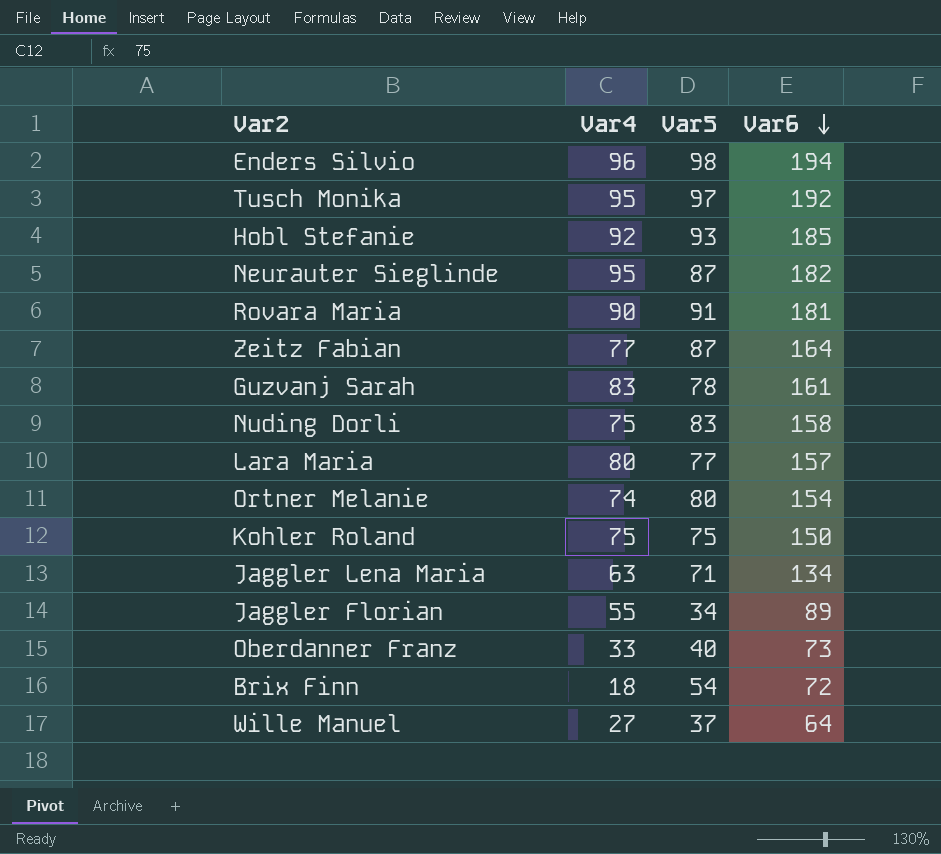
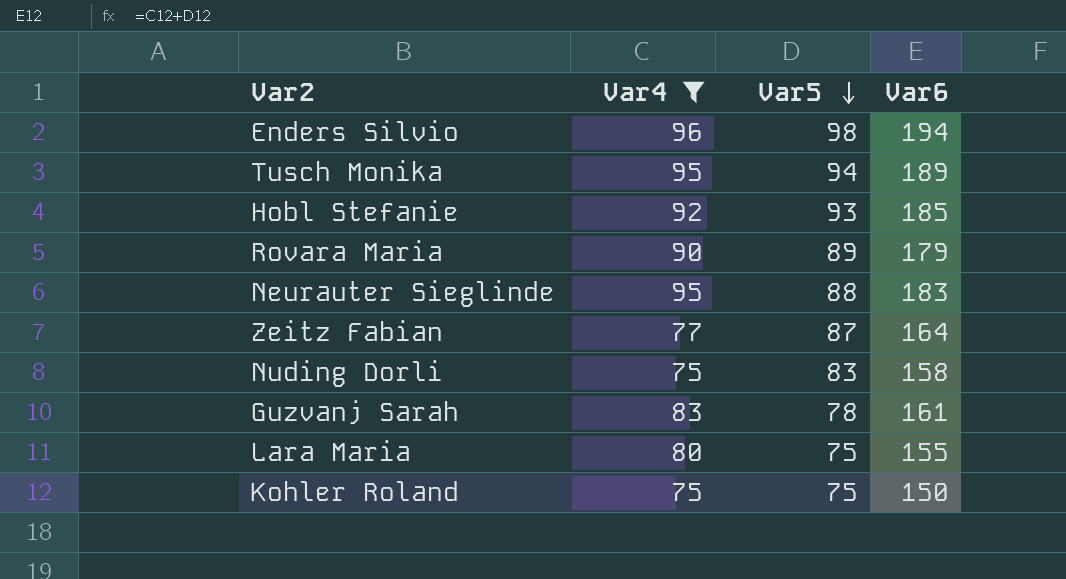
filter: none -> Var4 >= 75
row order: Var6 descending -> Var5 descending
Tusch Monika | Var5: 97 -> 94
Tusch Monika | Var6: 192 -> 189
Rovara Maria | Var5: 91 -> 89
Rovara Maria | Var6: 181 -> 179
Neurauter Sieglinde | Var5: 87 -> 88
Neurauter Sieglinde | Var6: 182 -> 183
Lara Maria | Var5: 77 -> 75
Lara Maria | Var6: 157 -> 155

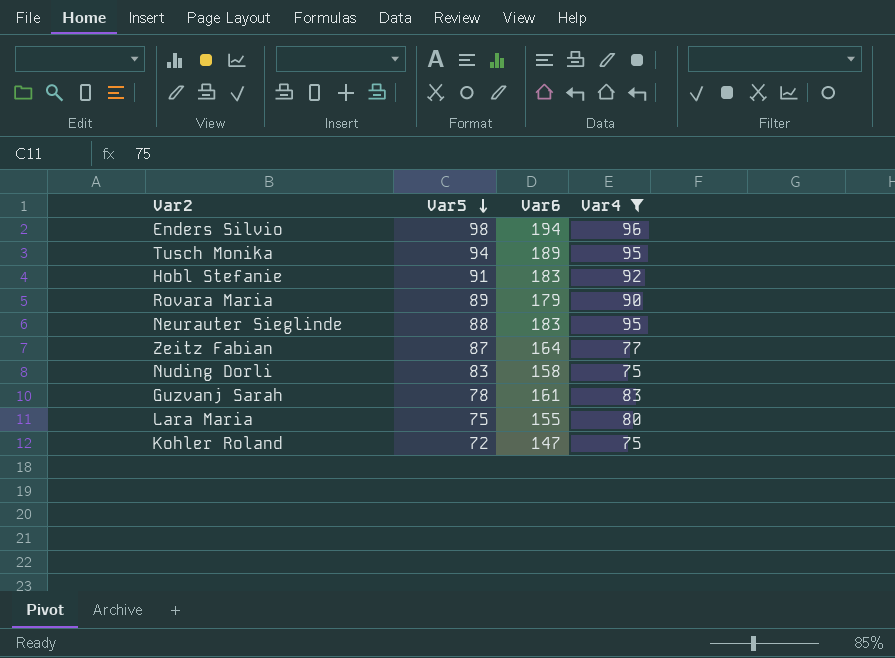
column Var4 | position: 2 -> 4
Hobl Stefanie | Var5: 93 -> 91
Hobl Stefanie | Var6: 185 -> 183
Kohler Roland | Var5: 75 -> 72
Kohler Roland | Var6: 150 -> 147

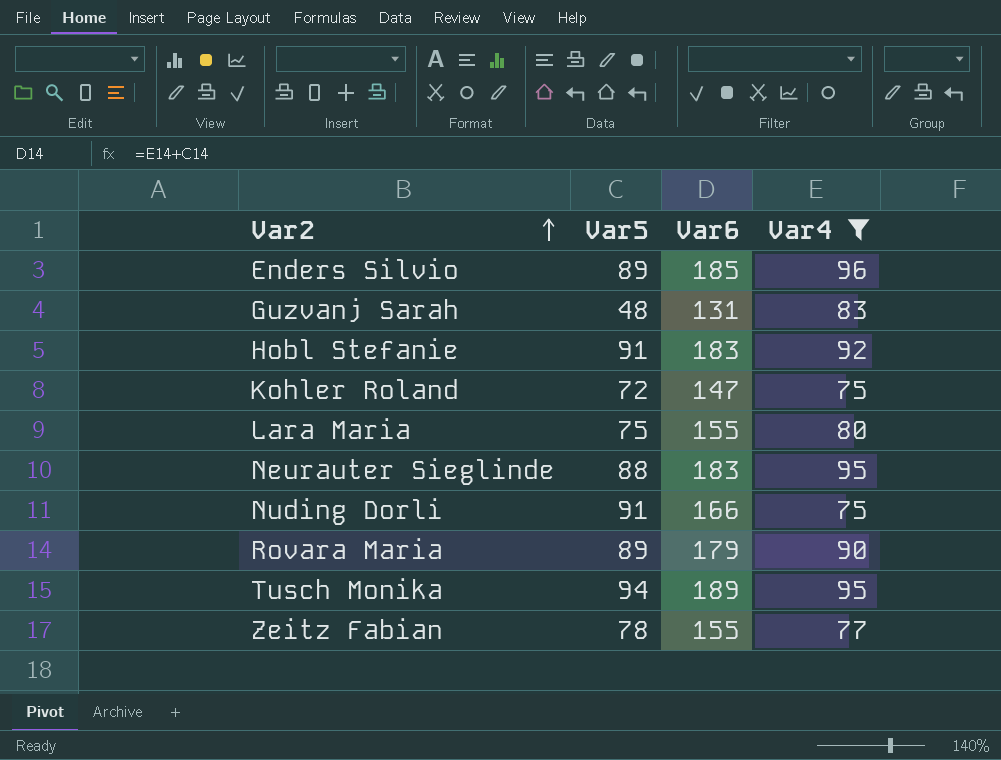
row order: Var5 descending -> Var2 ascending
Enders Silvio | Var5: 98 -> 89
Enders Silvio | Var6: 194 -> 185
Guzvanj Sarah | Var5: 78 -> 48
Guzvanj Sarah | Var6: 161 -> 131
Nuding Dorli | Var5: 83 -> 91
Nuding Dorli | Var6: 158 -> 166
Zeitz Fabian | Var5: 87 -> 78
Zeitz Fabian | Var6: 164 -> 155

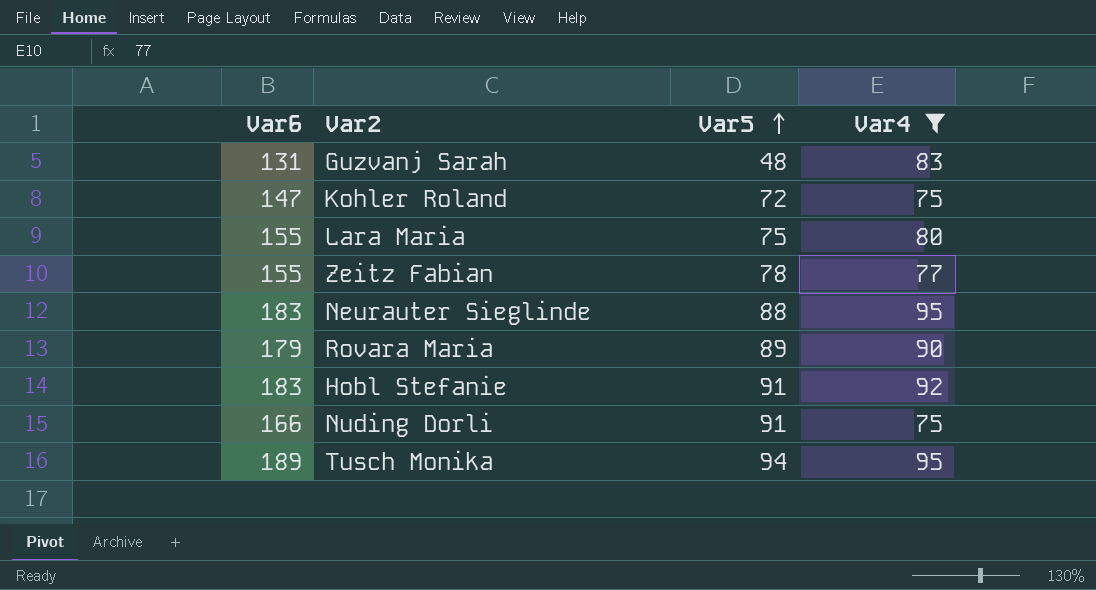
row order: Var2 ascending -> Var5 ascending
column Var6 | position: 3 -> 1
row Enders Silvio: 89 | 185 | 96 -> none

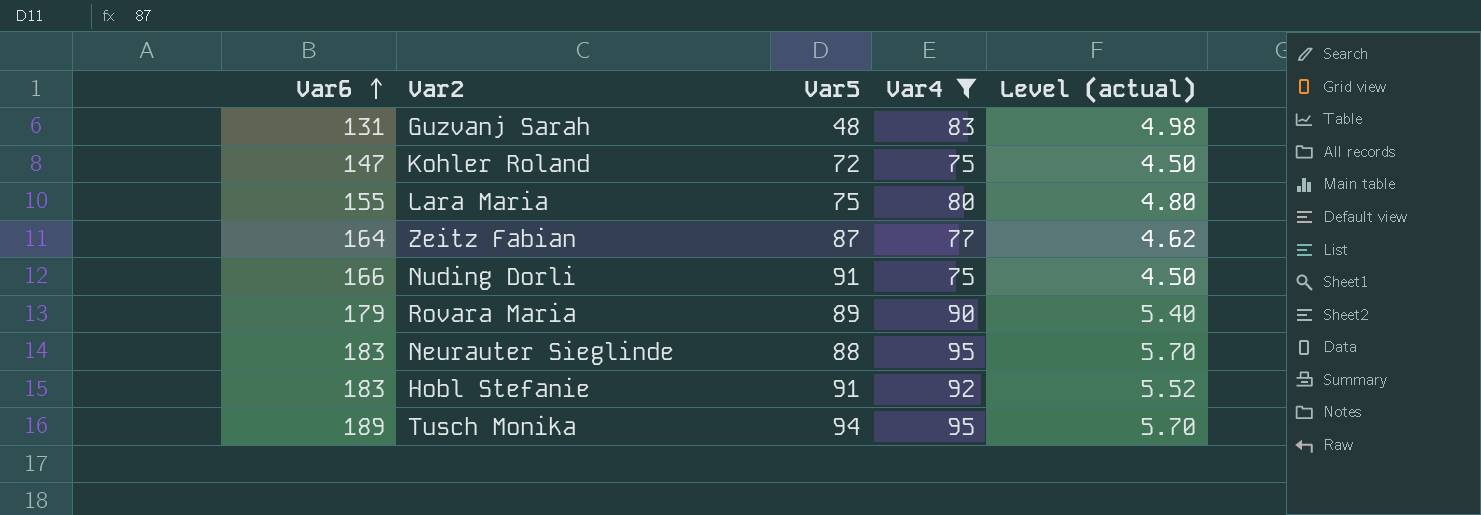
row order: Var5 ascending -> Var6 ascending
column Level (actual) | formula: none -> [Var4] * 0.06
Zeitz Fabian | Var6: 155 -> 164
Zeitz Fabian | Var5: 78 -> 87

